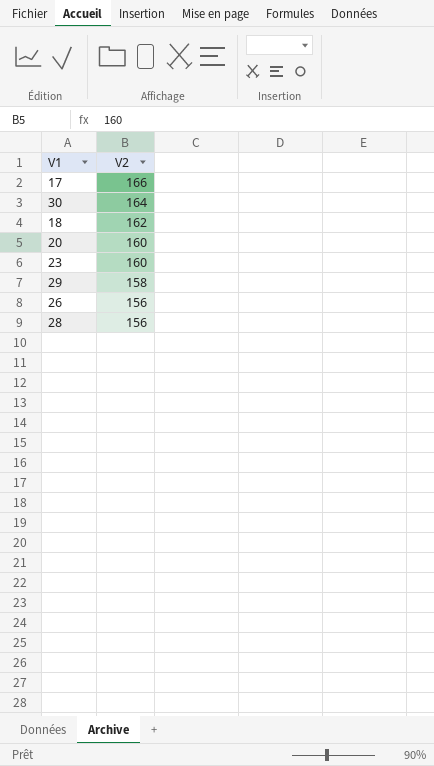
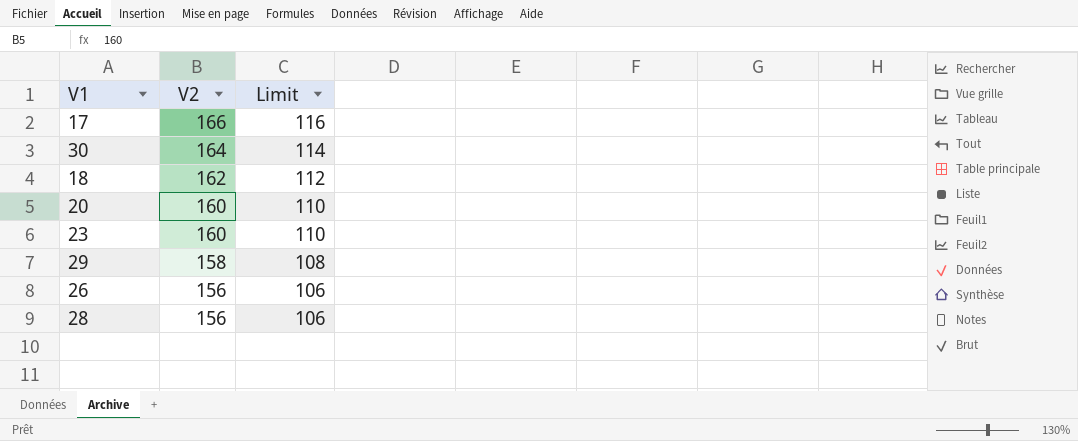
column Limit | formula: none -> [V2] - 50

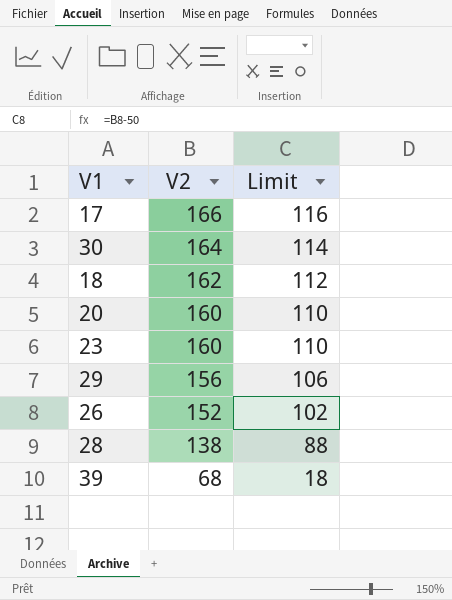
29 | V2: 158 -> 156
29 | Limit: 108 -> 106
26 | V2: 156 -> 152
26 | Limit: 106 -> 102
28 | V2: 156 -> 138
28 | Limit: 106 -> 88
row 39: none -> 68 | 18

